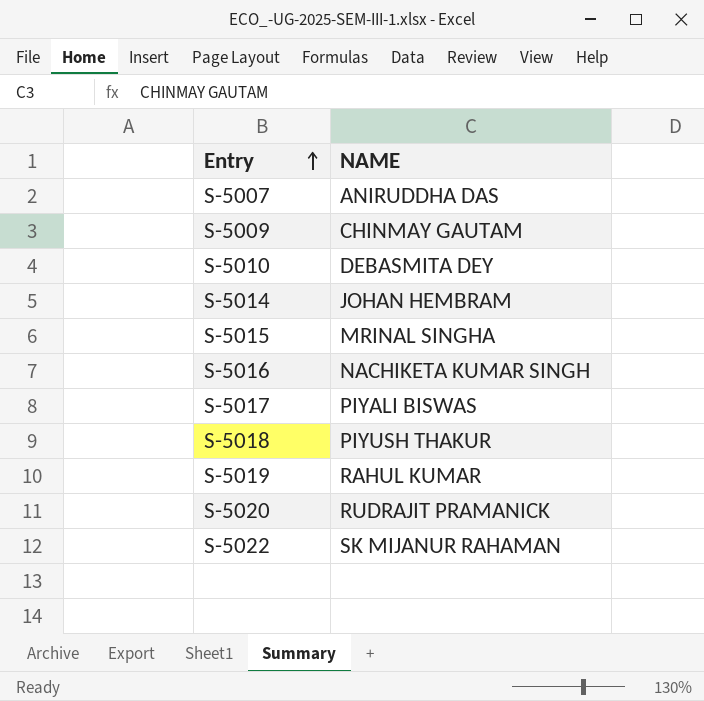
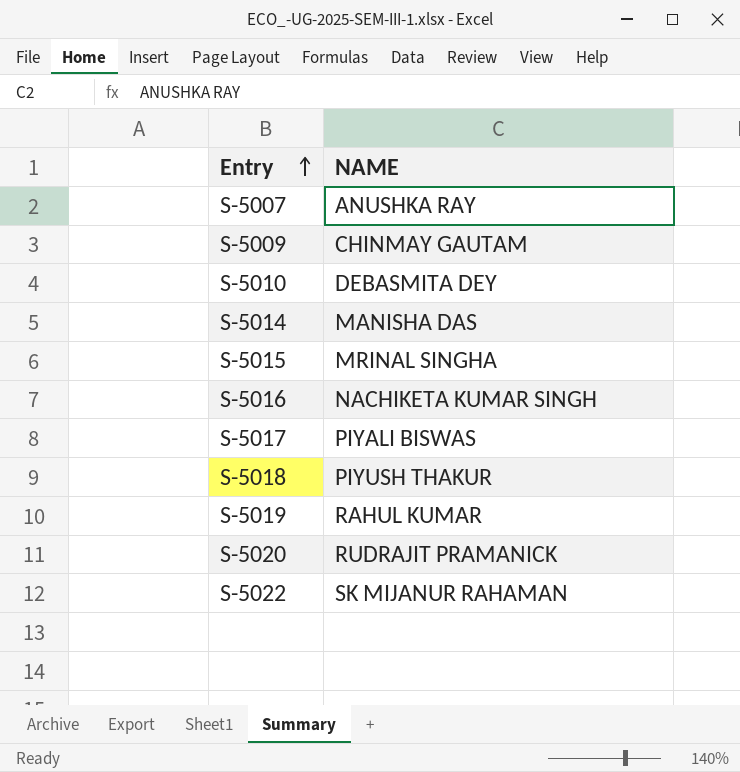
S-5007 | NAME: ANIRUDDHA DAS -> ANUSHKA RAY
S-5014 | NAME: JOHAN HEMBRAM -> MANISHA DAS

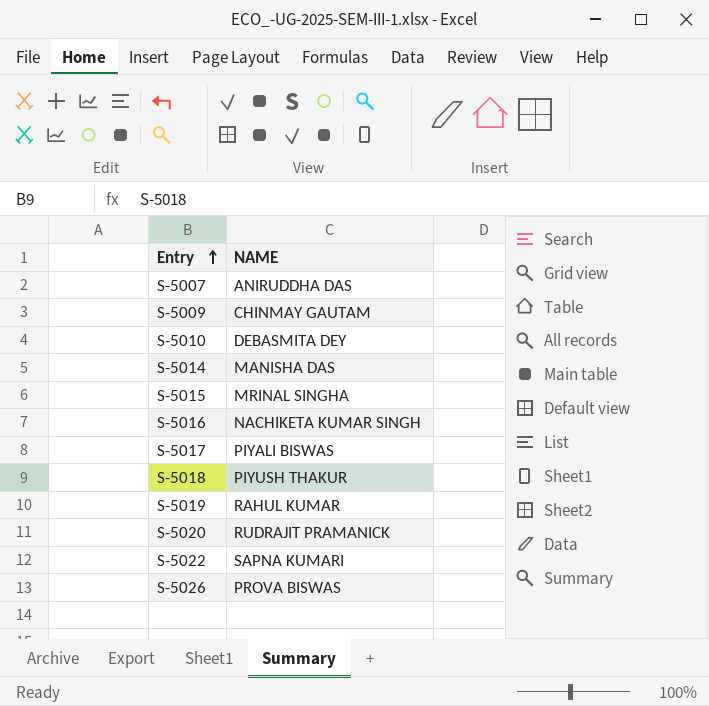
S-5007 | NAME: ANUSHKA RAY -> ANIRUDDHA DAS
S-5022 | NAME: SK MIJANUR RAHAMAN -> SAPNA KUMARI
row S-5026: none -> PROVA BISWAS

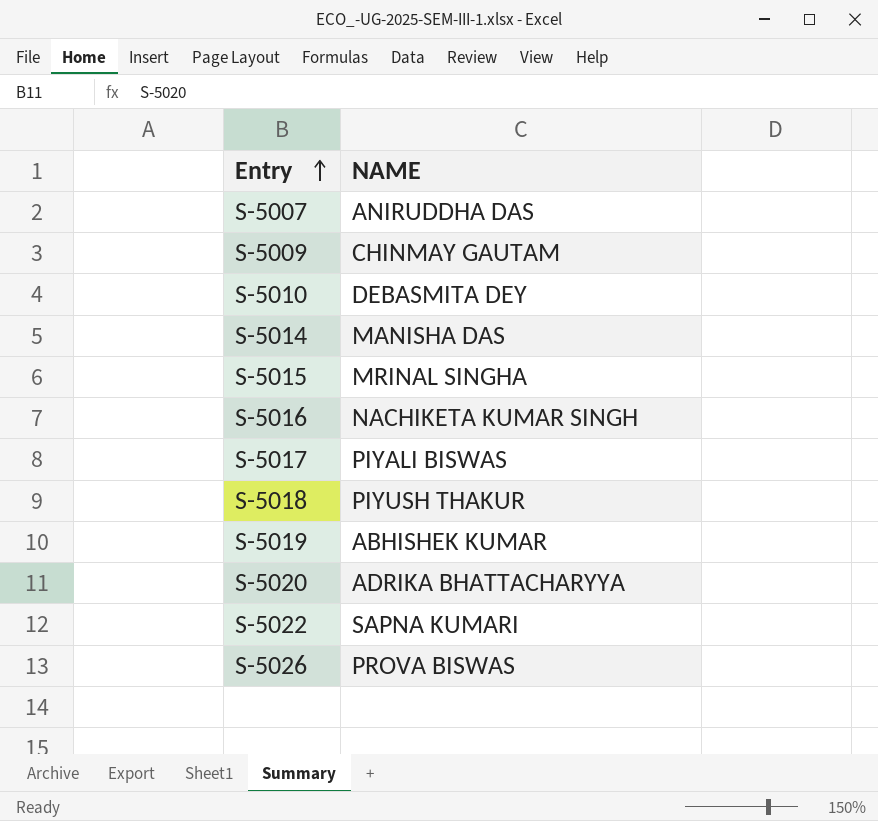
S-5019 | NAME: RAHUL KUMAR -> ABHISHEK KUMAR
S-5020 | NAME: RUDRAJIT PRAMANICK -> ADRIKA BHATTACHARYYA

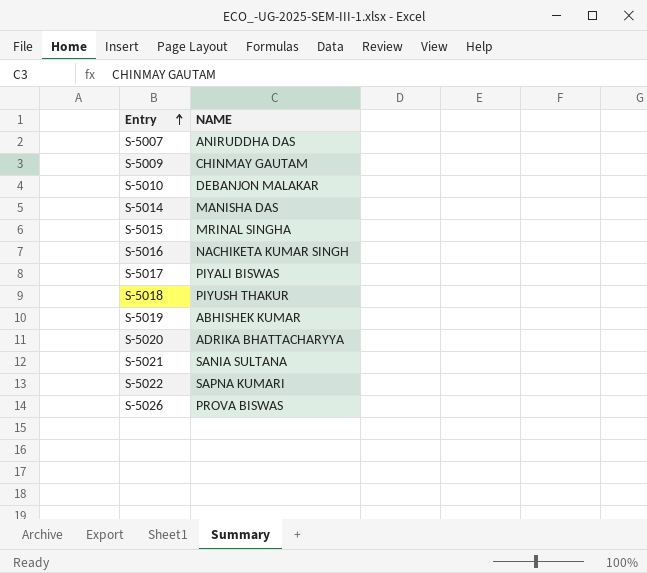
S-5010 | NAME: DEBASMITA DEY -> DEBANJON MALAKAR
row S-5021: none -> SANIA SULTANA

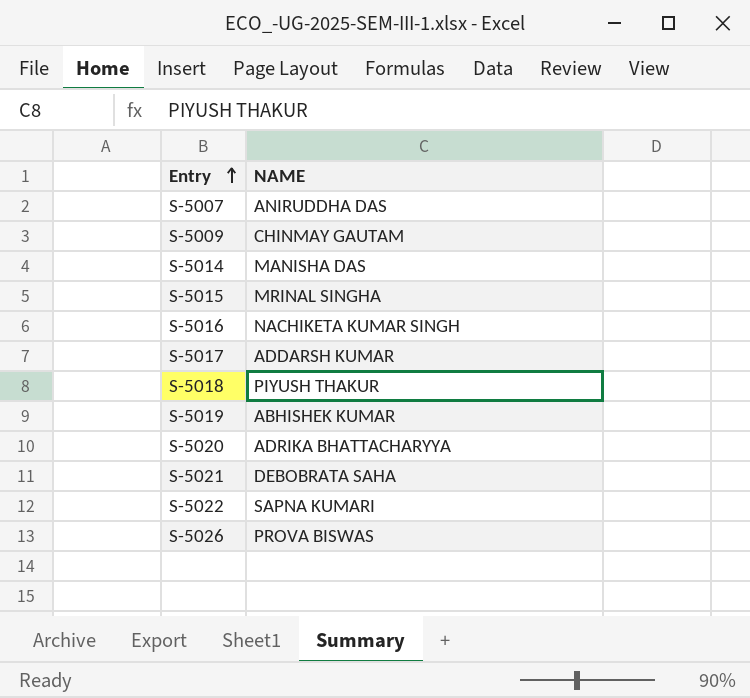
row S-5010: DEBANJON MALAKAR -> none
S-5017 | NAME: PIYALI BISWAS -> ADDARSH KUMAR
S-5021 | NAME: SANIA SULTANA -> DEBOBRATA SAHA

